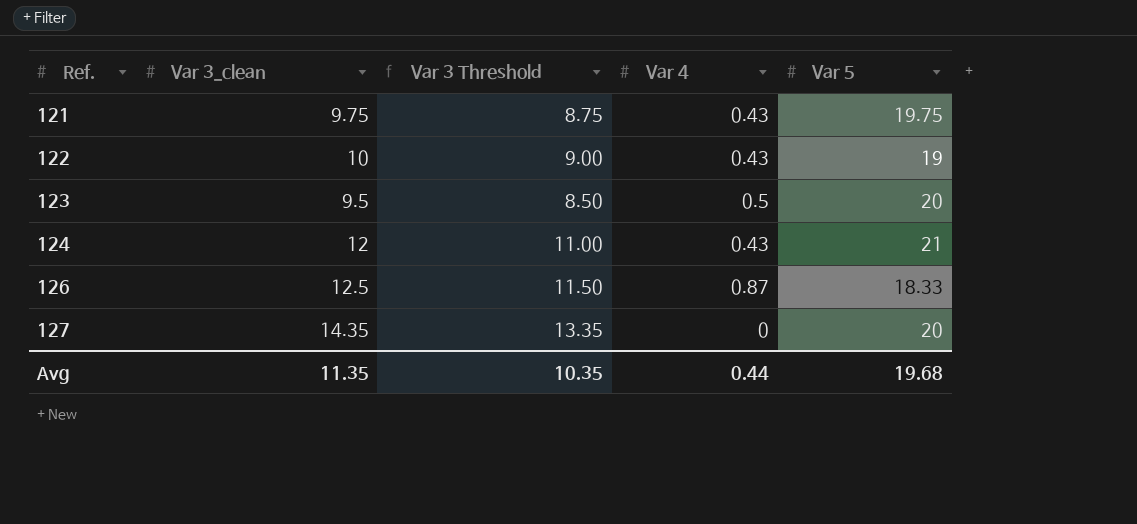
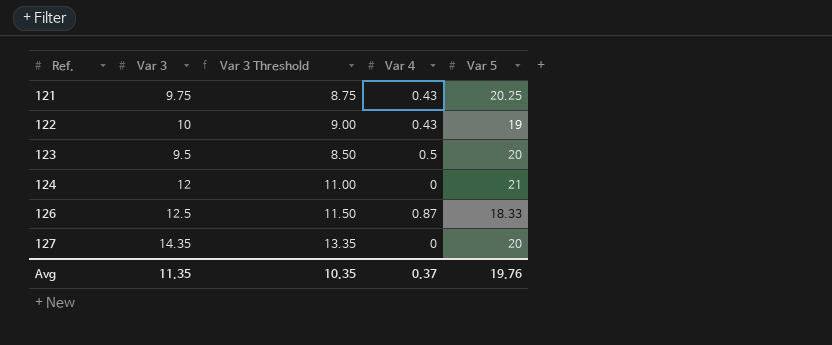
column name: Var 3_clean -> Var 3
121 | Var 5: 19.75 -> 20.25
124 | Var 4: 0.43 -> 0
Avg | Var 4: 0.44 -> 0.37
Avg | Var 5: 19.68 -> 19.76

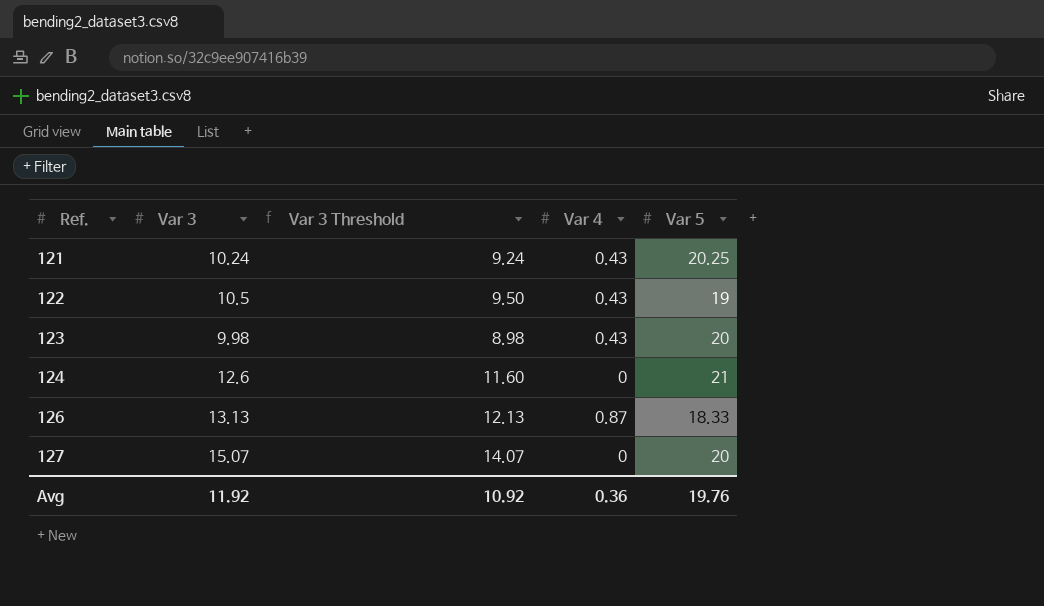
121 | Var 3: 9.75 -> 10.24
121 | Var 3 Threshold: 8.75 -> 9.24
122 | Var 3: 10 -> 10.5
122 | Var 3 Threshold: 9.00 -> 9.50
123 | Var 3: 9.5 -> 9.98
123 | Var 3 Threshold: 8.50 -> 8.98
123 | Var 4: 0.5 -> 0.43
124 | Var 3: 12 -> 12.6
124 | Var 3 Threshold: 11.00 -> 11.60
126 | Var 3: 12.5 -> 13.13
126 | Var 3 Threshold: 11.50 -> 12.13
127 | Var 3: 14.35 -> 15.07
127 | Var 3 Threshold: 13.35 -> 14.07
Avg | Var 3: 11.35 -> 11.92
Avg | Var 3 Threshold: 10.35 -> 10.92
Avg | Var 4: 0.37 -> 0.36

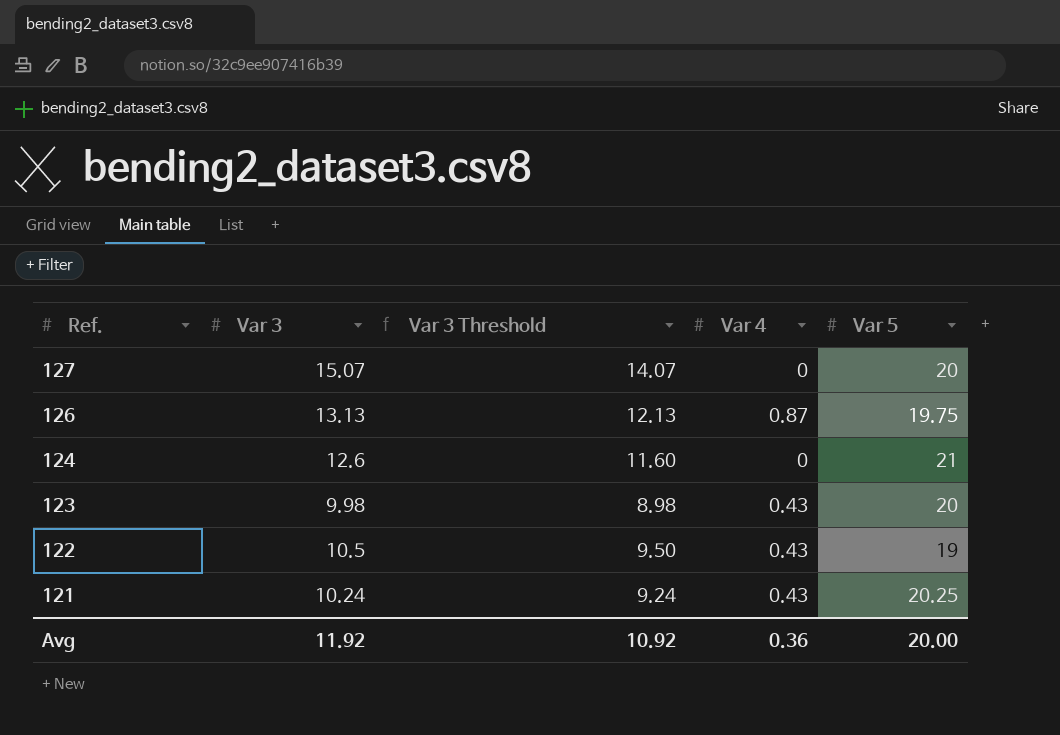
row order: Ref. ascending -> Ref. descending
126 | Var 5: 18.33 -> 19.75
Avg | Var 5: 19.76 -> 20.00

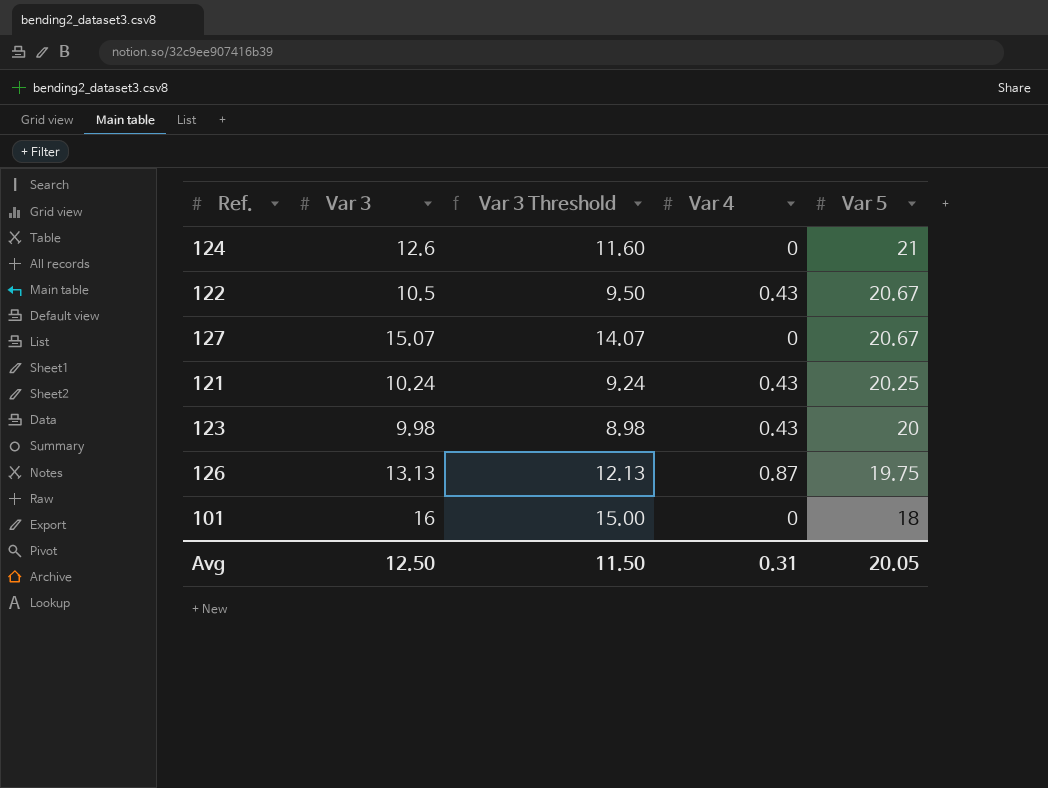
row order: Ref. descending -> Var 5 descending
122 | Var 5: 19 -> 20.67
127 | Var 5: 20 -> 20.67
row 101: none -> 16 | 15.00 | 0 | 18
Avg | Var 3: 11.92 -> 12.50
Avg | Var 3 Threshold: 10.92 -> 11.50
Avg | Var 4: 0.36 -> 0.31
Avg | Var 5: 20.00 -> 20.05

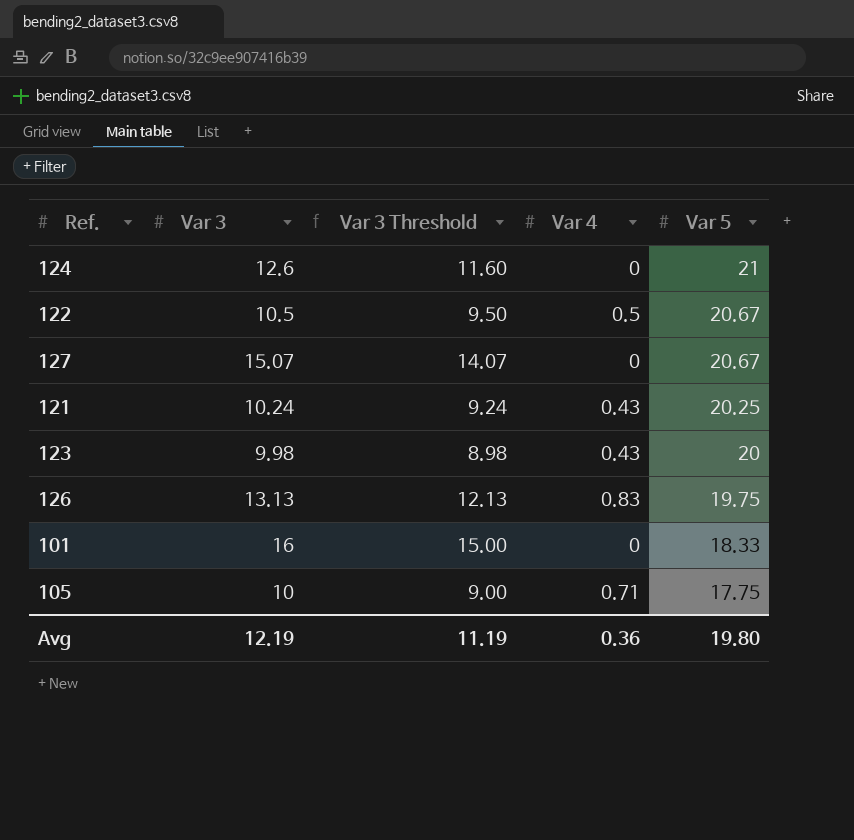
122 | Var 4: 0.43 -> 0.5
126 | Var 4: 0.87 -> 0.83
101 | Var 5: 18 -> 18.33
row 105: none -> 10 | 9.00 | 0.71 | 17.75
Avg | Var 3: 12.50 -> 12.19
Avg | Var 3 Threshold: 11.50 -> 11.19
Avg | Var 4: 0.31 -> 0.36
Avg | Var 5: 20.05 -> 19.80

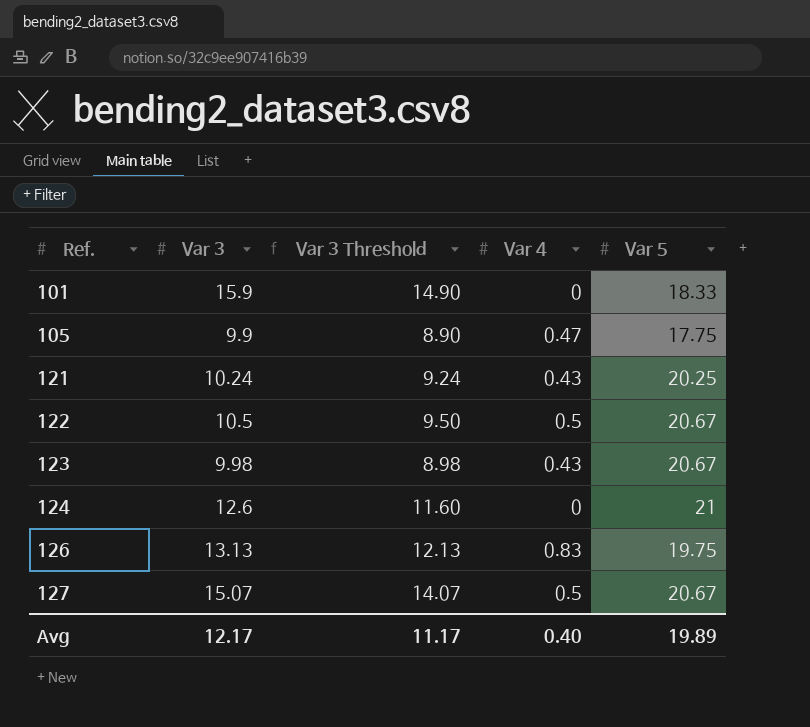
row order: Var 5 descending -> Ref. ascending
101 | Var 3: 16 -> 15.9
101 | Var 3 Threshold: 15.00 -> 14.90
105 | Var 3: 10 -> 9.9
105 | Var 3 Threshold: 9.00 -> 8.90
105 | Var 4: 0.71 -> 0.47
123 | Var 5: 20 -> 20.67
127 | Var 4: 0 -> 0.5
Avg | Var 3: 12.19 -> 12.17
Avg | Var 3 Threshold: 11.19 -> 11.17
Avg | Var 4: 0.36 -> 0.40
Avg | Var 5: 19.80 -> 19.89

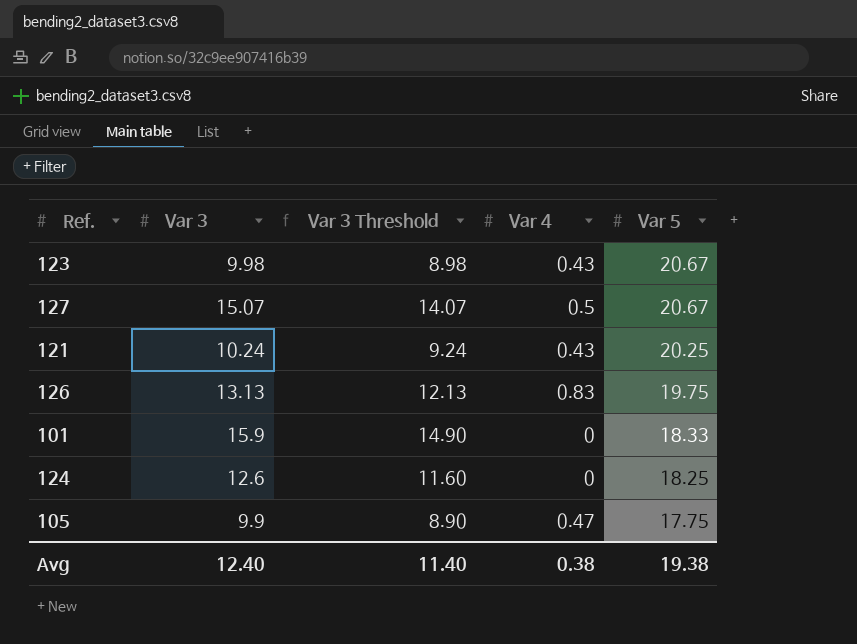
row order: Ref. ascending -> Var 5 descending
row 122: 10.5 | 9.50 | 0.5 | 20.67 -> none
124 | Var 5: 21 -> 18.25
Avg | Var 3: 12.17 -> 12.40
Avg | Var 3 Threshold: 11.17 -> 11.40
Avg | Var 4: 0.40 -> 0.38
Avg | Var 5: 19.89 -> 19.38

